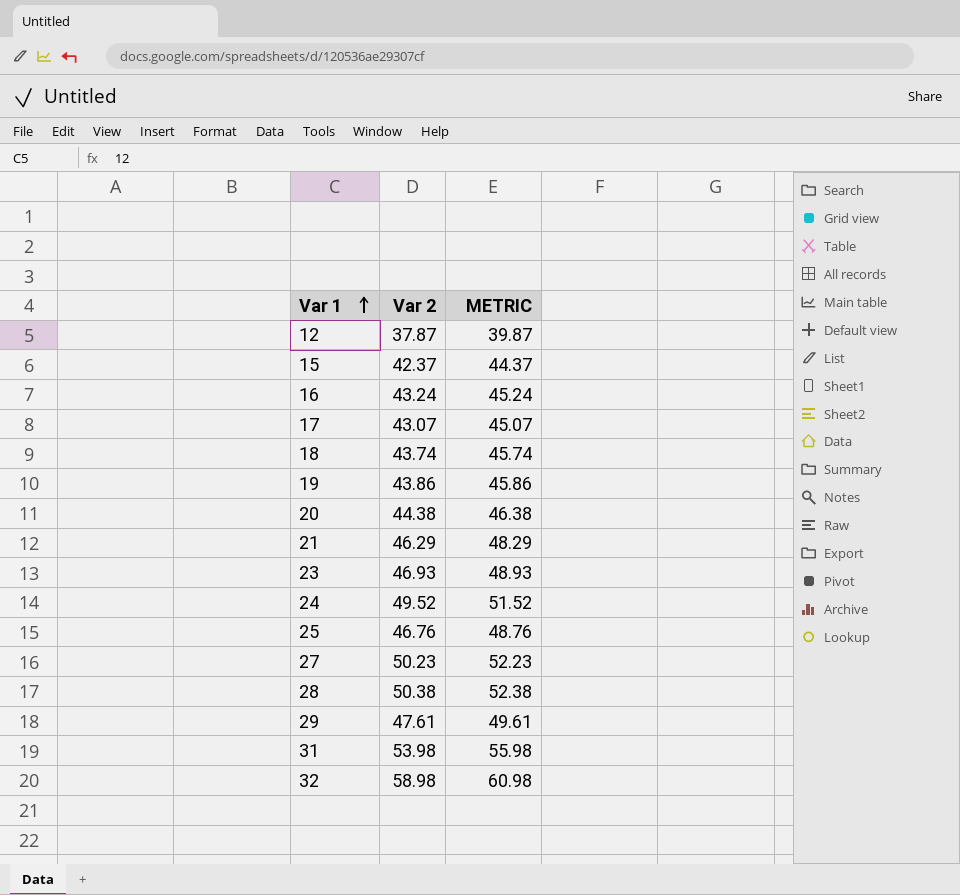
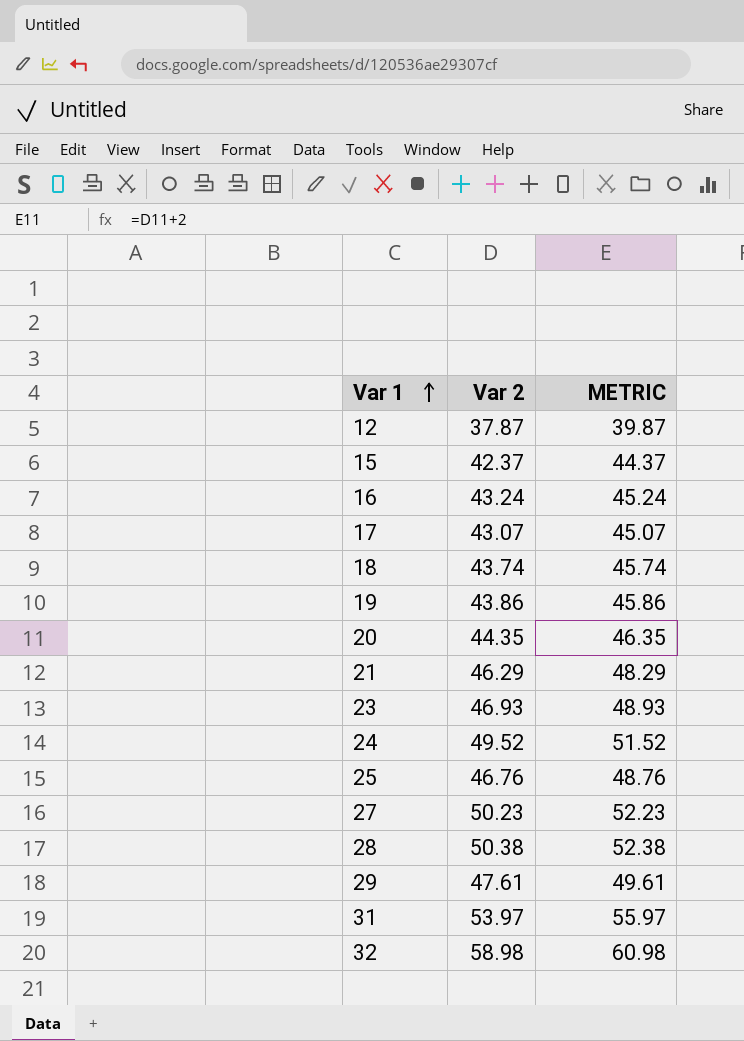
20 | Var 2: 44.38 -> 44.35
20 | METRIC: 46.38 -> 46.35
31 | Var 2: 53.98 -> 53.97
31 | METRIC: 55.98 -> 55.97

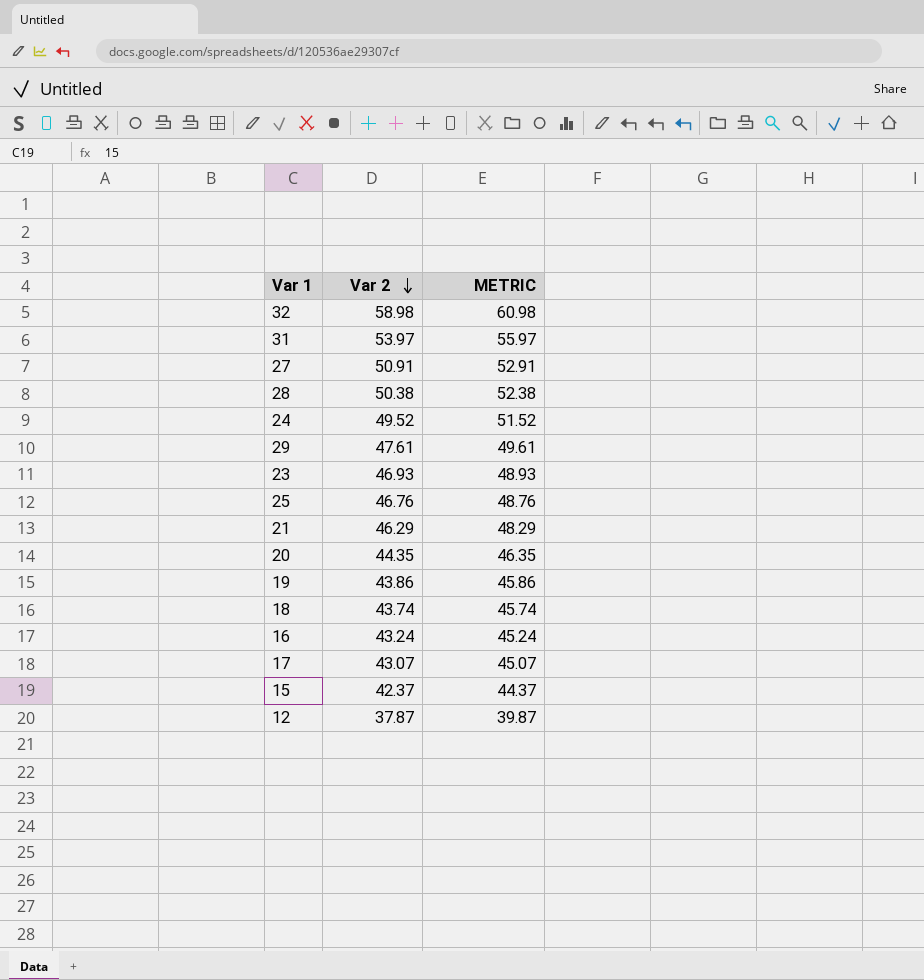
row order: Var 1 ascending -> Var 2 descending
27 | Var 2: 50.23 -> 50.91
27 | METRIC: 52.23 -> 52.91

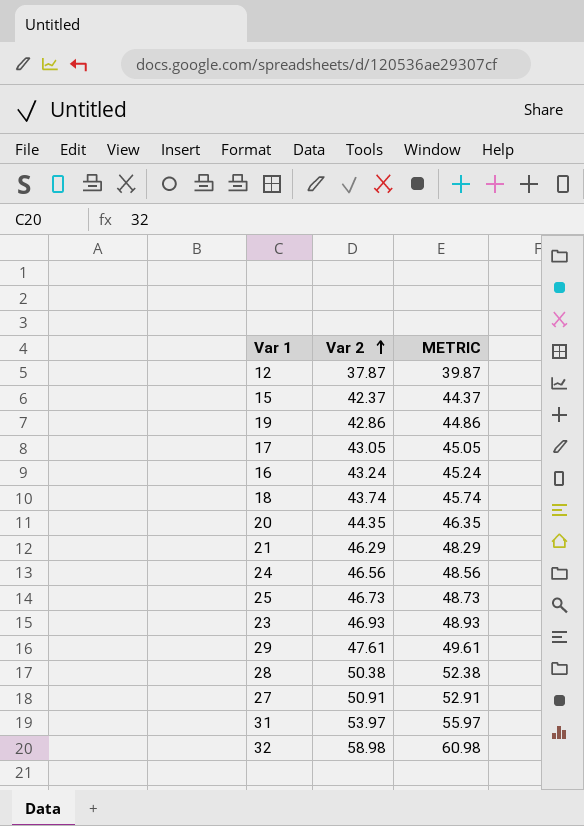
row order: Var 2 descending -> Var 2 ascending
19 | Var 2: 43.86 -> 42.86
19 | METRIC: 45.86 -> 44.86
17 | Var 2: 43.07 -> 43.05
17 | METRIC: 45.07 -> 45.05
24 | Var 2: 49.52 -> 46.56
24 | METRIC: 51.52 -> 48.56
25 | Var 2: 46.76 -> 46.73
25 | METRIC: 48.76 -> 48.73

